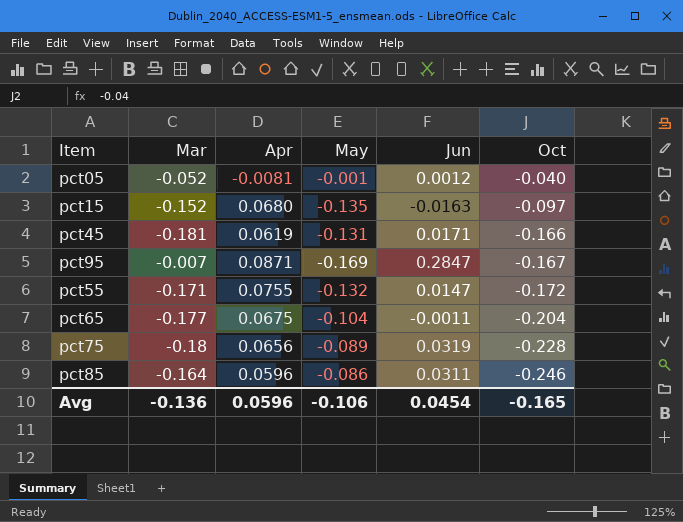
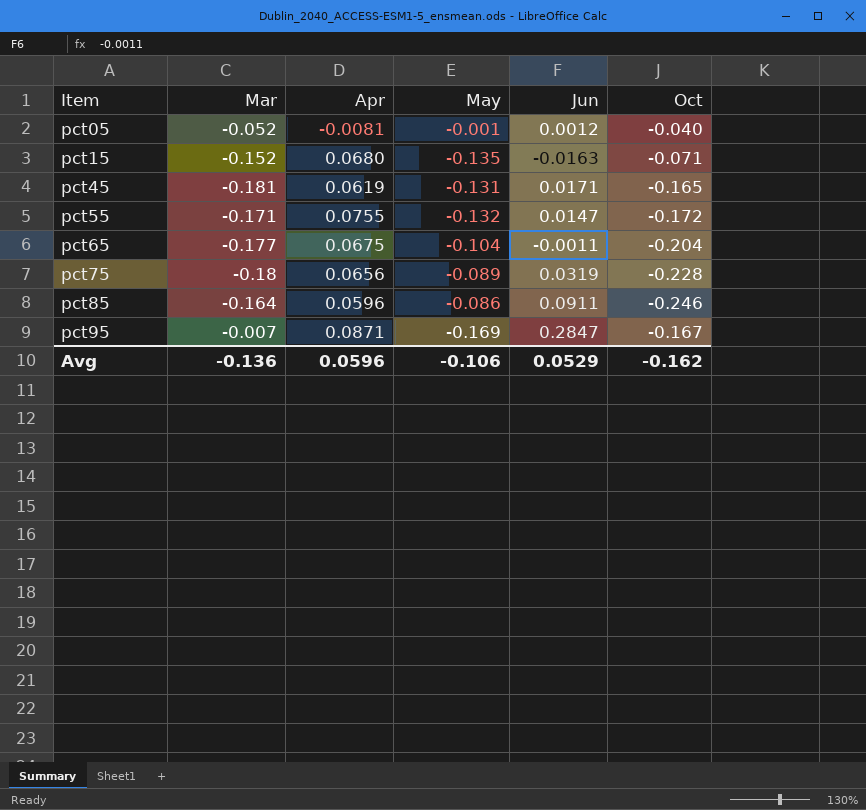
row order: Oct descending -> Item ascending
pct15 | Oct: -0.097 -> -0.071
pct45 | Oct: -0.166 -> -0.165
pct85 | Jun: 0.0311 -> 0.0911
Avg | Jun: 0.0454 -> 0.0529
Avg | Oct: -0.165 -> -0.162

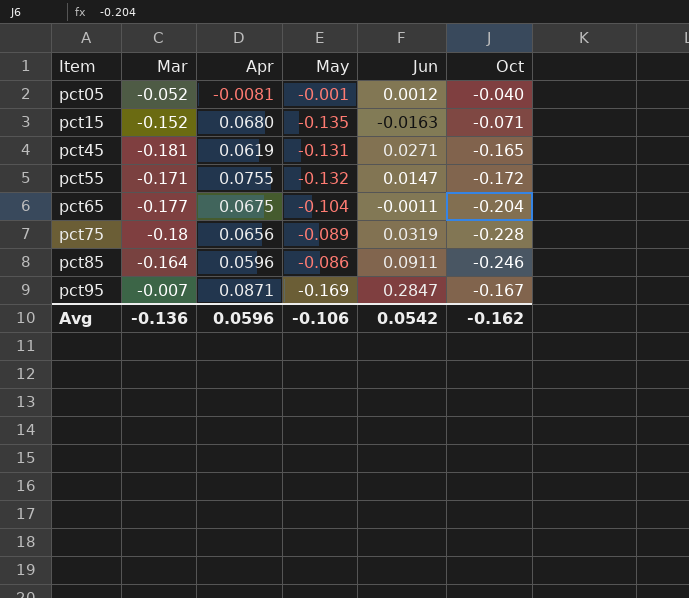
pct45 | Jun: 0.0171 -> 0.0271
Avg | Jun: 0.0529 -> 0.0542

